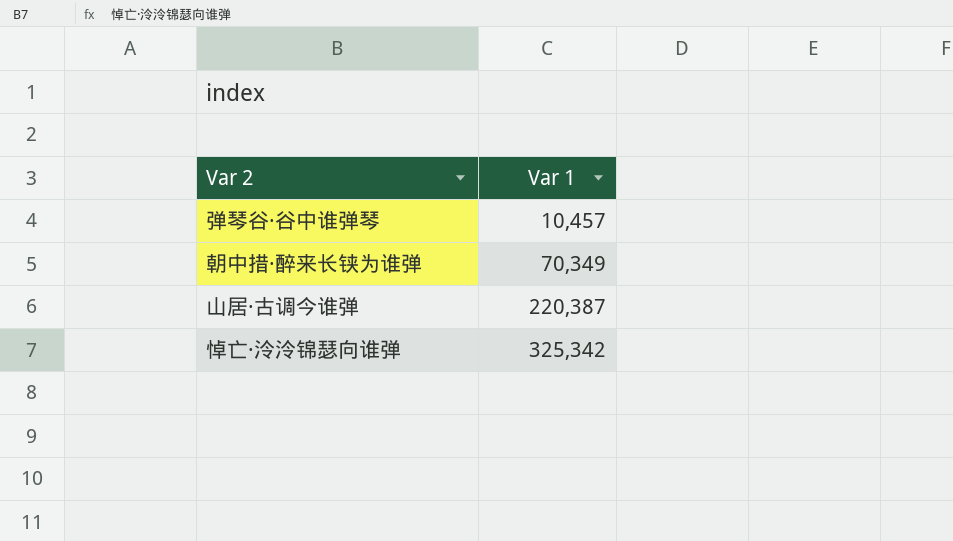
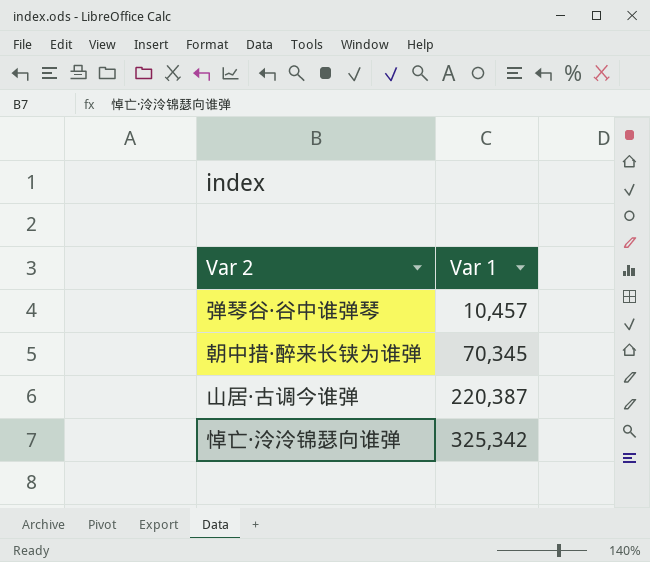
朝中措·醉来长铗为谁弹 | Var 1: 70,349 -> 70,345

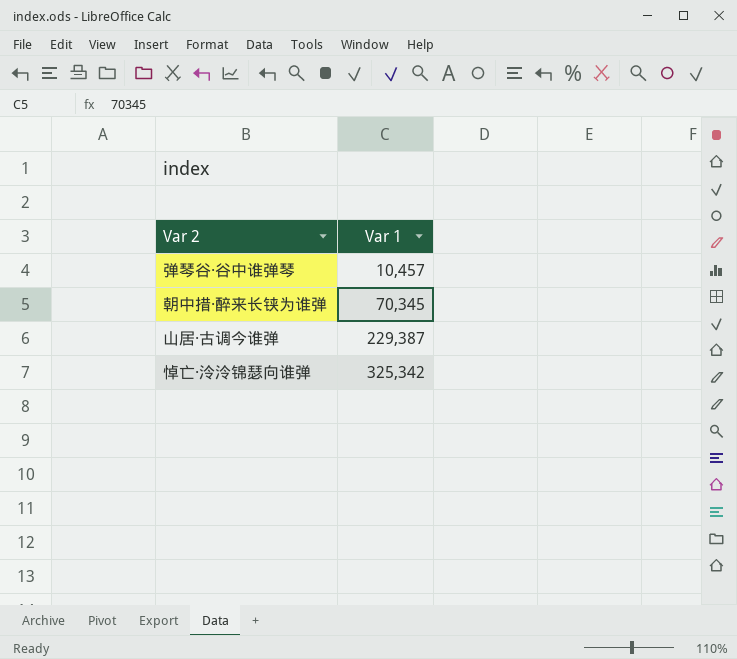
山居·古调今谁弹 | Var 1: 220,387 -> 229,387

